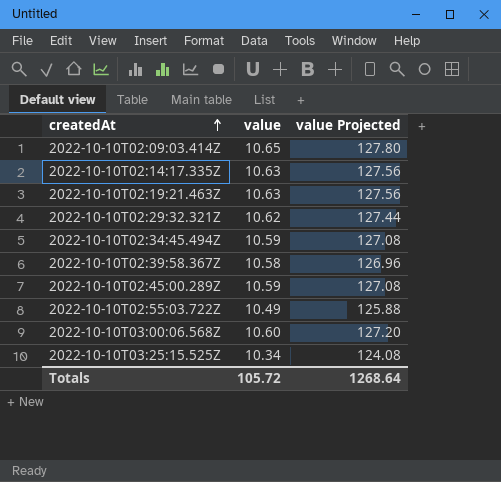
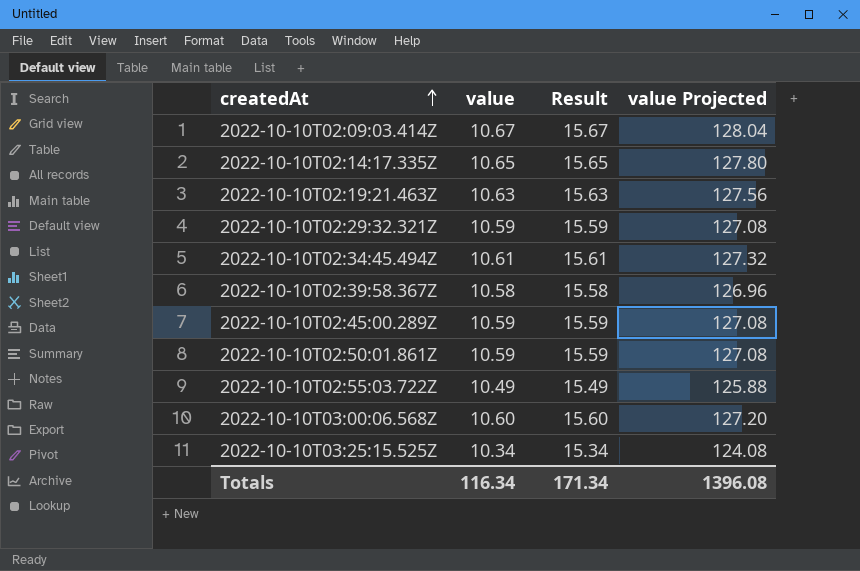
column Result | formula: none -> [value] + 5
2022-10-10T02:09:03.414Z | value: 10.65 -> 10.67
2022-10-10T02:09:03.414Z | value Projected: 127.80 -> 128.04
2022-10-10T02:14:17.335Z | value: 10.63 -> 10.65
2022-10-10T02:14:17.335Z | value Projected: 127.56 -> 127.80
2022-10-10T02:29:32.321Z | value: 10.62 -> 10.59
2022-10-10T02:29:32.321Z | value Projected: 127.44 -> 127.08
2022-10-10T02:34:45.494Z | value: 10.59 -> 10.61
2022-10-10T02:34:45.494Z | value Projected: 127.08 -> 127.32
row 2022-10-10T02:50:01.861Z: none -> 10.59 | 15.59 | 127.08
Totals | value: 105.72 -> 116.34
Totals | value Projected: 1268.64 -> 1396.08

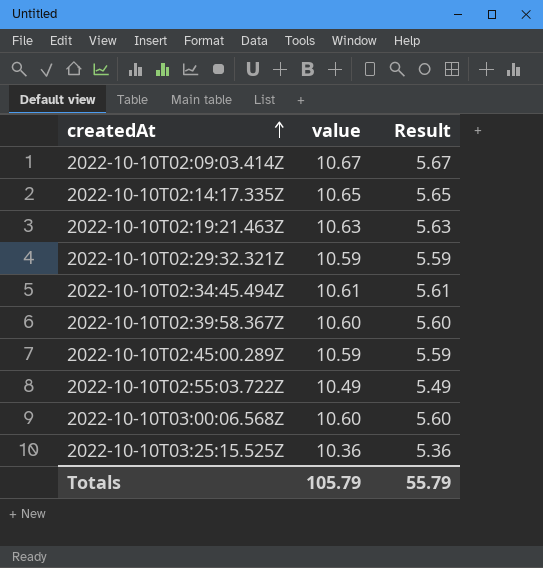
column value Projected | formula: [value] * 12 -> none
column Result | formula: [value] + 5 -> [value] - 5
row 2022-10-10T02:50:01.861Z: 10.59 | 15.59 | 127.08 -> none
2022-10-10T02:39:58.367Z | value: 10.58 -> 10.60
2022-10-10T03:25:15.525Z | value: 10.34 -> 10.36
Totals | value: 116.34 -> 105.79
Totals | Result: 171.34 -> 55.79

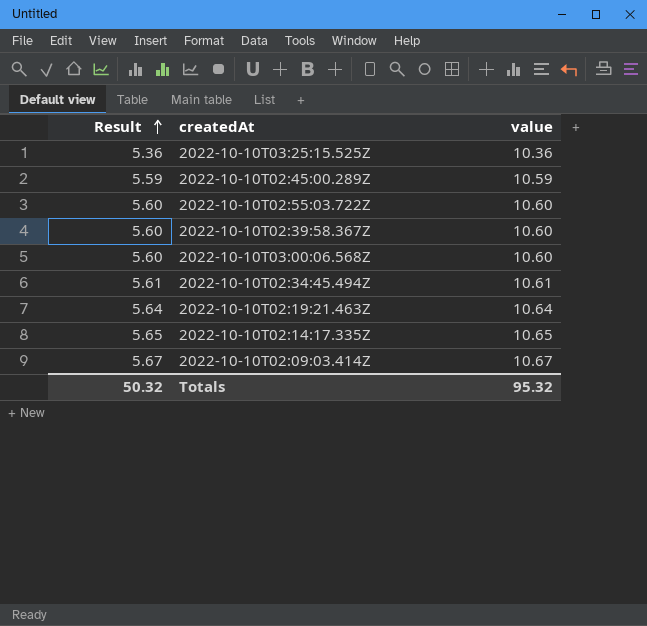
row order: createdAt ascending -> Result ascending
column Result | position: 3 -> 1
row 2022-10-10T02:29:32.321Z: 10.59 | 5.59 -> none
2022-10-10T02:55:03.722Z | Result: 5.49 -> 5.60
2022-10-10T02:55:03.722Z | value: 10.49 -> 10.60
2022-10-10T02:19:21.463Z | Result: 5.63 -> 5.64
2022-10-10T02:19:21.463Z | value: 10.63 -> 10.64
Totals | Result: 55.79 -> 50.32
Totals | value: 105.79 -> 95.32

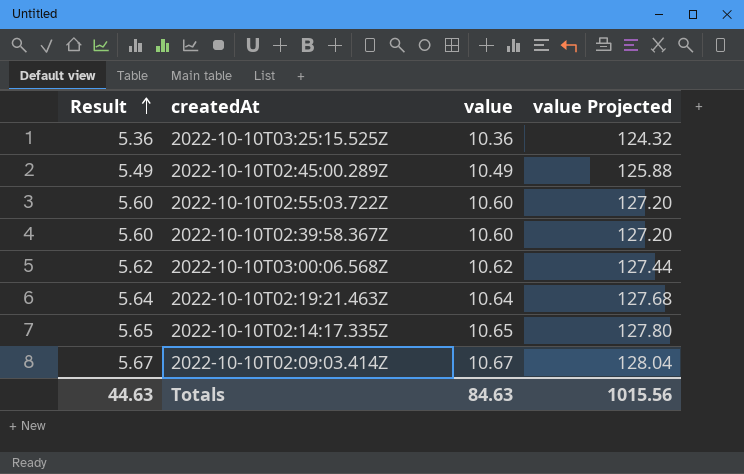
column value Projected | formula: none -> [value] * 12
row 2022-10-10T02:34:45.494Z: 5.61 | 10.61 -> none
2022-10-10T02:45:00.289Z | Result: 5.59 -> 5.49
2022-10-10T02:45:00.289Z | value: 10.59 -> 10.49
2022-10-10T03:00:06.568Z | Result: 5.60 -> 5.62
2022-10-10T03:00:06.568Z | value: 10.60 -> 10.62
Totals | Result: 50.32 -> 44.63
Totals | value: 95.32 -> 84.63

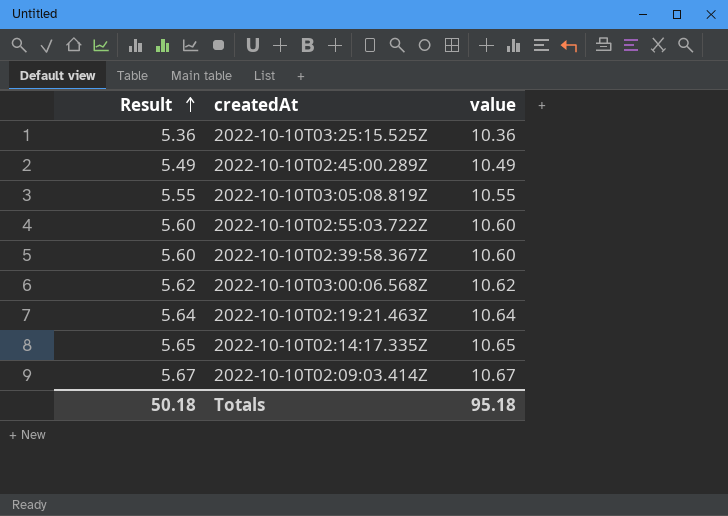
column value Projected | formula: [value] * 12 -> none
row 2022-10-10T03:05:08.819Z: none -> 5.55 | 10.55
Totals | Result: 44.63 -> 50.18
Totals | value: 84.63 -> 95.18

